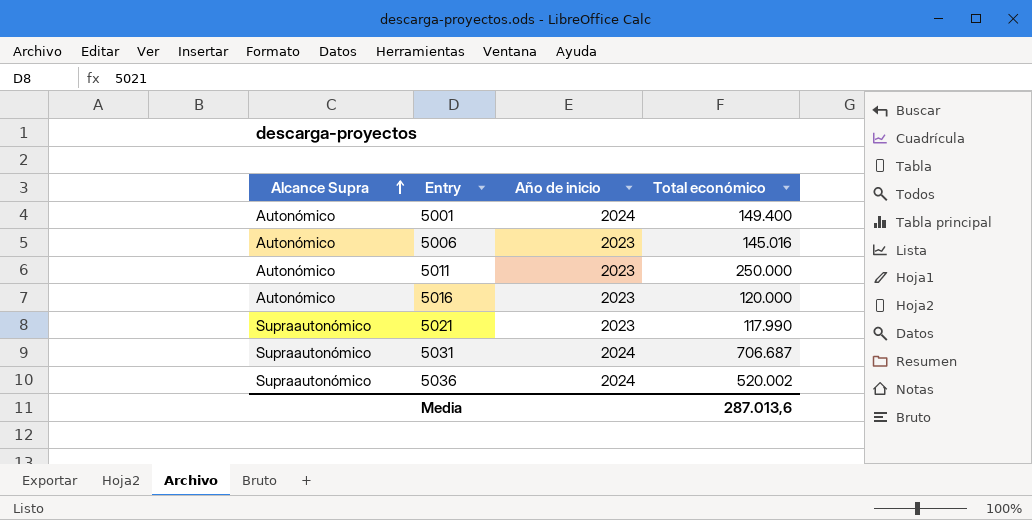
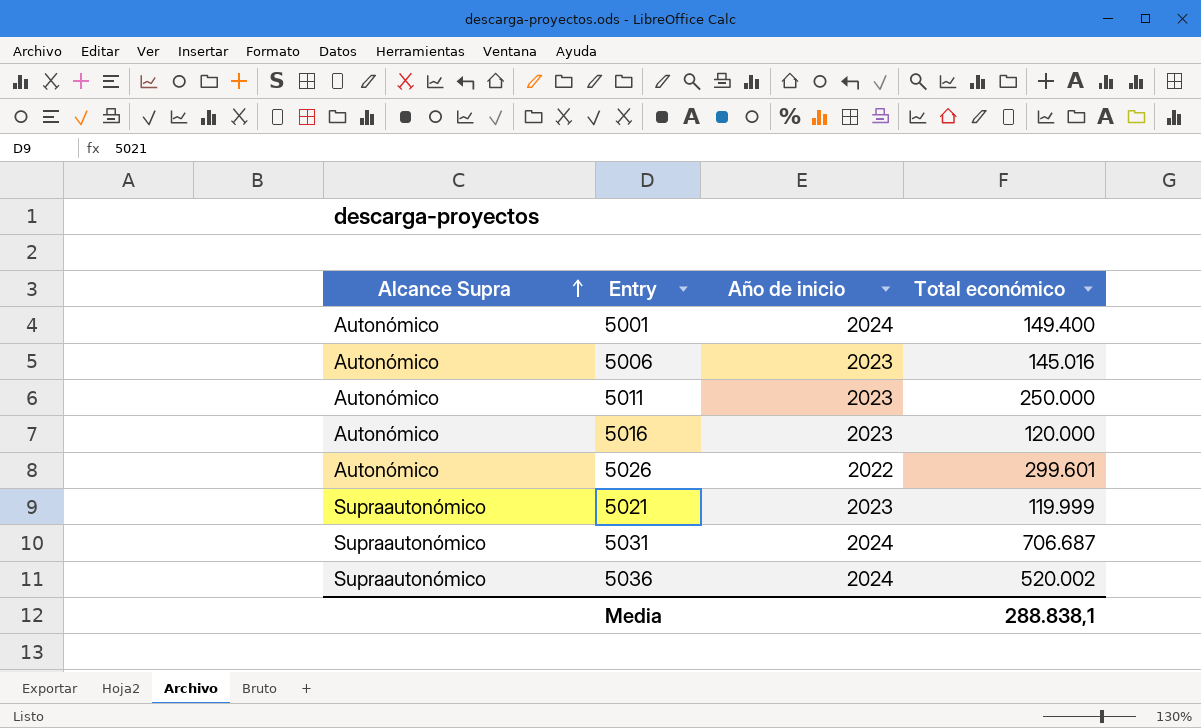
row 5026: none -> Autonómico | 2022 | 299.601
5021 | Total económico: 117.990 -> 119.999
Media | Total económico: 287.013,6 -> 288.838,1

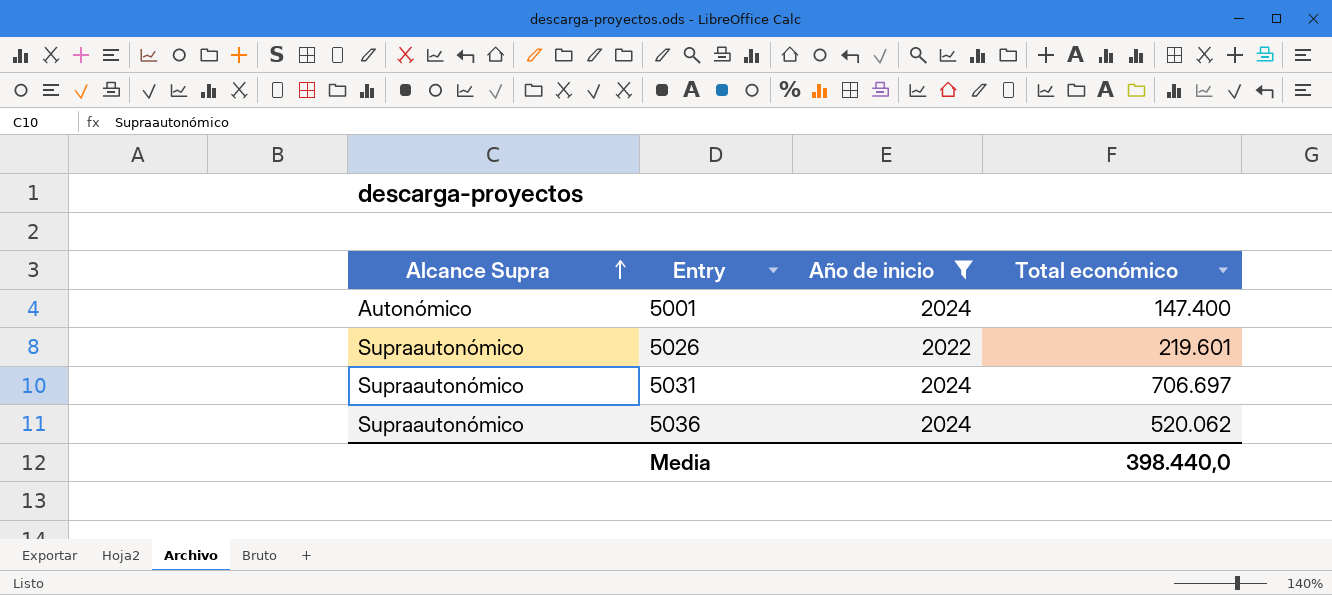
filter: none -> Año de inicio != 2023
5001 | Total económico: 149.400 -> 147.400
5026 | Alcance Supra: Autonómico -> Supraautonómico
5026 | Total económico: 299.601 -> 219.601
5031 | Total económico: 706.687 -> 706.697
5036 | Total económico: 520.002 -> 520.062
Media | Total económico: 288.838,1 -> 398.440,0

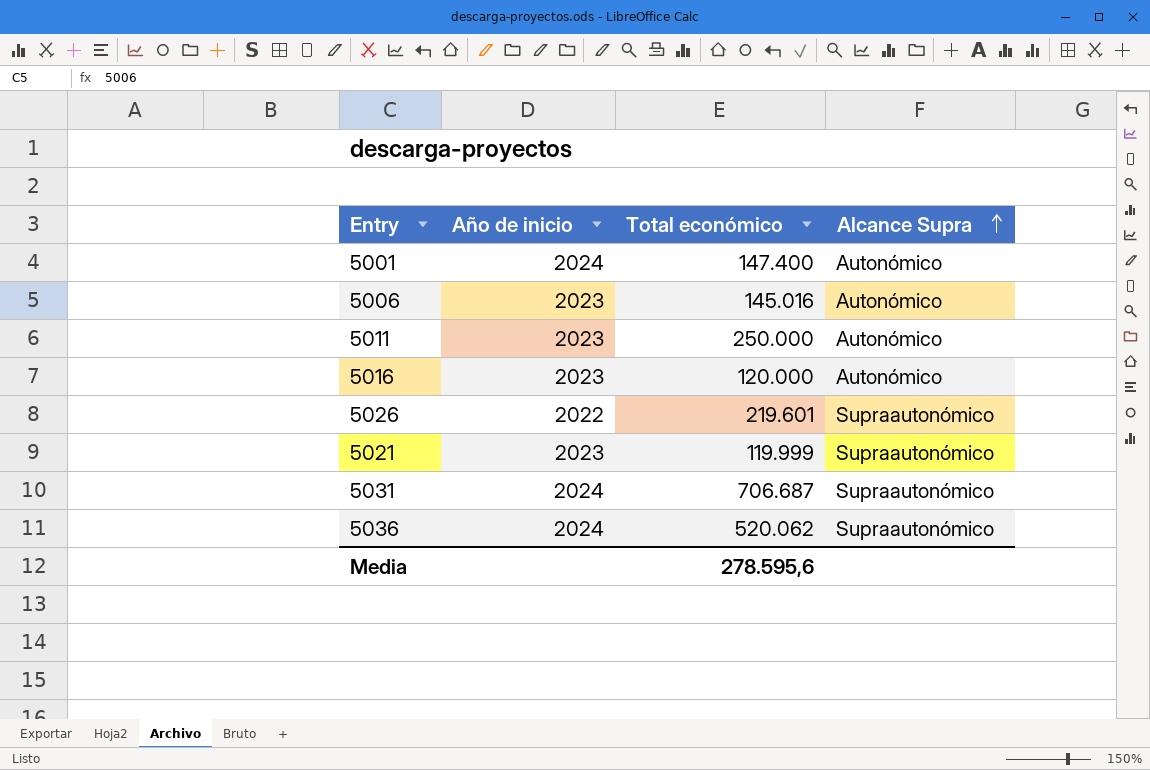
filter: Año de inicio != 2023 -> none
column Alcance Supra | position: 1 -> 4
5031 | Total económico: 706.697 -> 706.687
Media | Total económico: 398.440,0 -> 278.595,6

